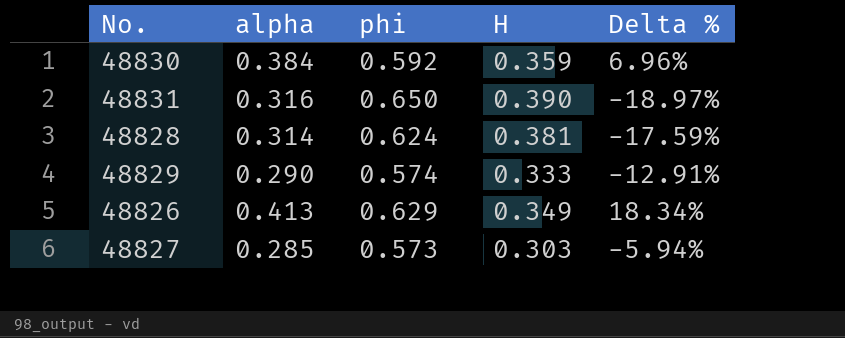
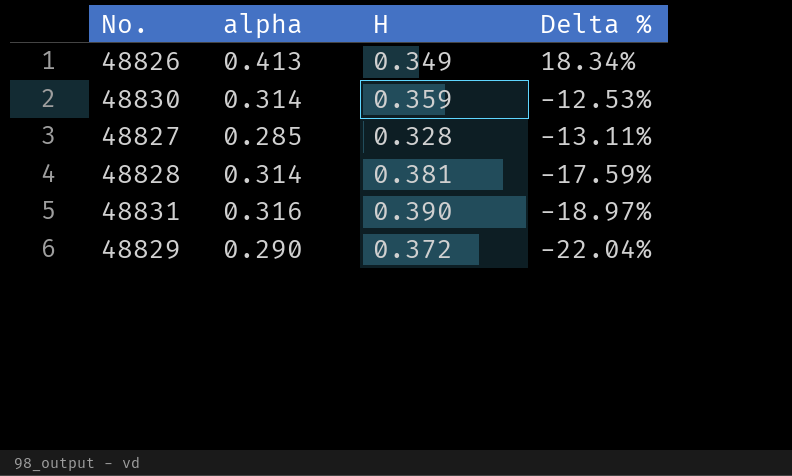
row order: none -> Delta % descending
column phi | position: 3 -> none
48830 | alpha: 0.384 -> 0.314
48830 | Delta %: 6.96% -> -12.53%
48827 | H: 0.303 -> 0.328
48827 | Delta %: -5.94% -> -13.11%
48829 | H: 0.333 -> 0.372
48829 | Delta %: -12.91% -> -22.04%

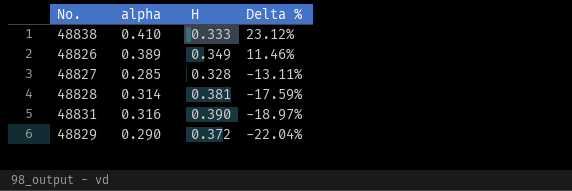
row 48830: 0.314 | 0.359 | -12.53% -> none
row 48838: none -> 0.410 | 0.333 | 23.12%
48826 | alpha: 0.413 -> 0.389
48826 | Delta %: 18.34% -> 11.46%

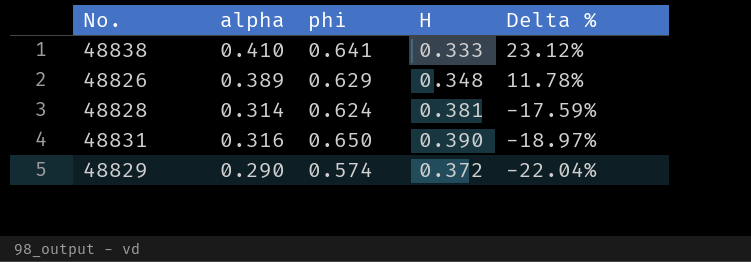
column phi | position: none -> 3
row 48827: 0.285 | 0.328 | -13.11% -> none
48826 | H: 0.349 -> 0.348
48826 | Delta %: 11.46% -> 11.78%

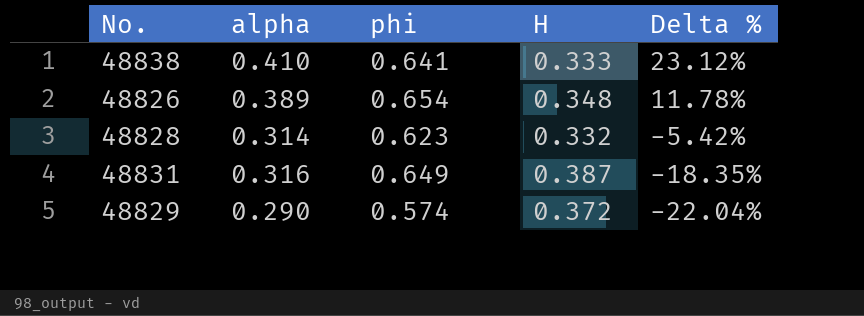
48826 | phi: 0.629 -> 0.654
48828 | phi: 0.624 -> 0.623
48828 | H: 0.381 -> 0.332
48828 | Delta %: -17.59% -> -5.42%
48831 | phi: 0.650 -> 0.649
48831 | H: 0.390 -> 0.387
48831 | Delta %: -18.97% -> -18.35%

